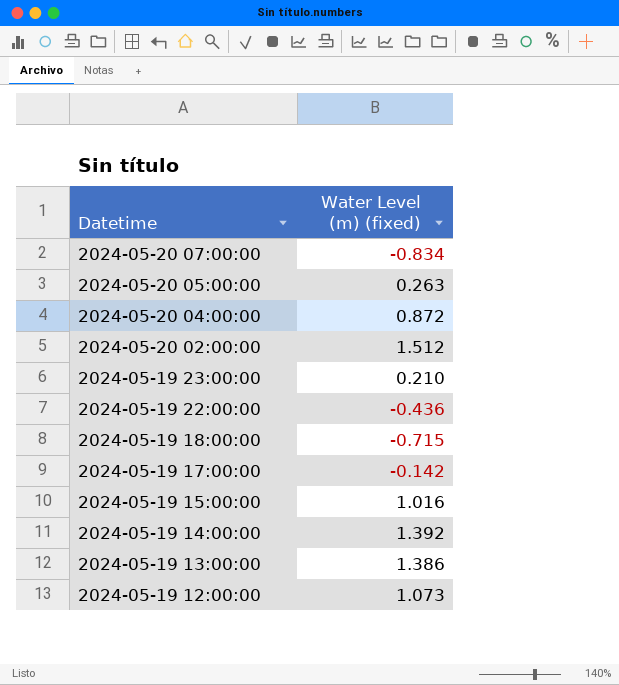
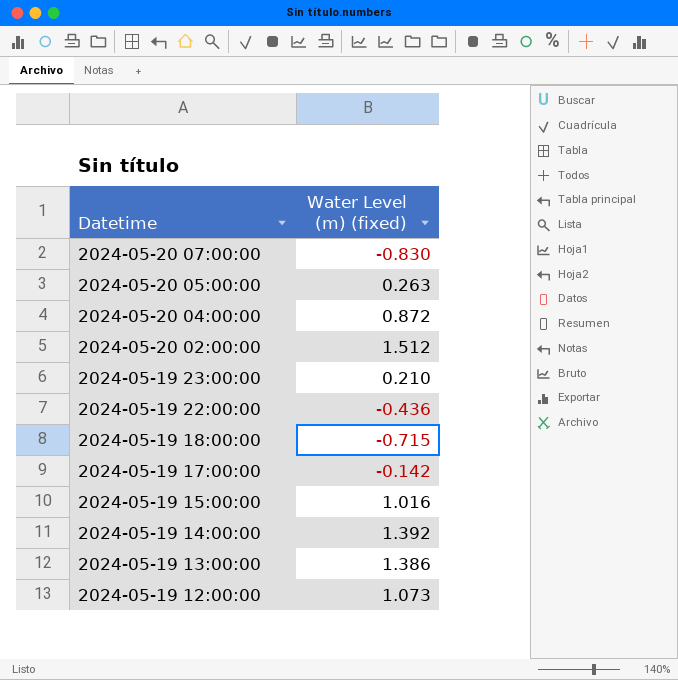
2024-05-20 07:00:00 | Water Level (m) (fixed): -0.834 -> -0.830

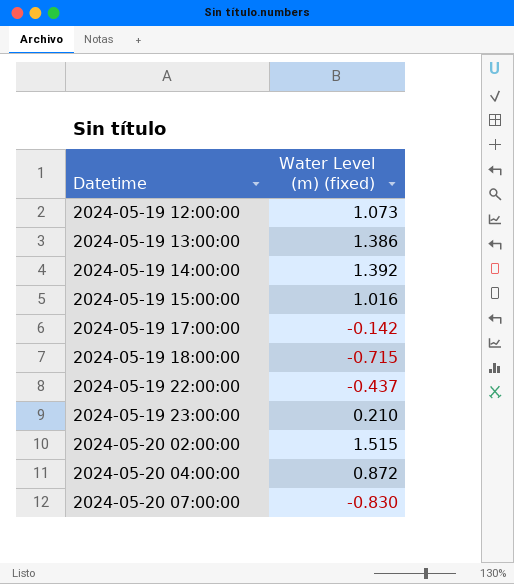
row order: Datetime descending -> Datetime ascending
row 2024-05-20 05:00:00: 0.263 -> none
2024-05-19 22:00:00 | Water Level (m) (fixed): -0.436 -> -0.437
2024-05-20 02:00:00 | Water Level (m) (fixed): 1.512 -> 1.515

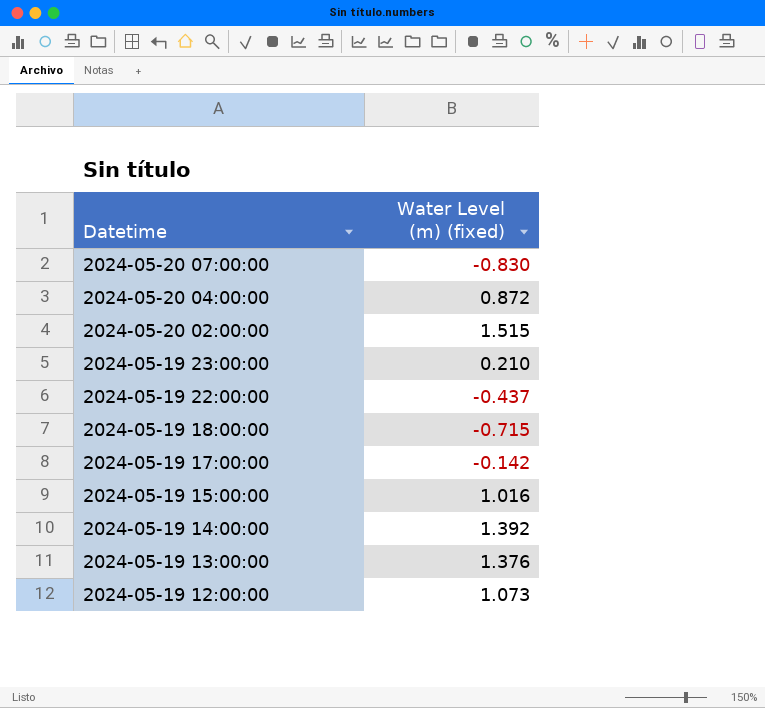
row order: Datetime ascending -> Datetime descending
2024-05-19 13:00:00 | Water Level (m) (fixed): 1.386 -> 1.376

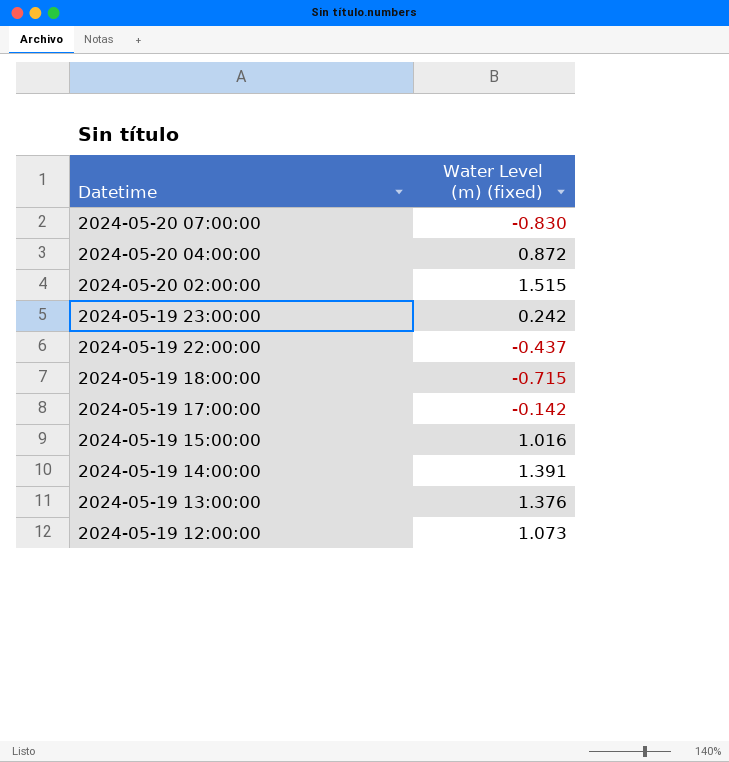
2024-05-19 23:00:00 | Water Level (m) (fixed): 0.210 -> 0.242
2024-05-19 14:00:00 | Water Level (m) (fixed): 1.392 -> 1.391

